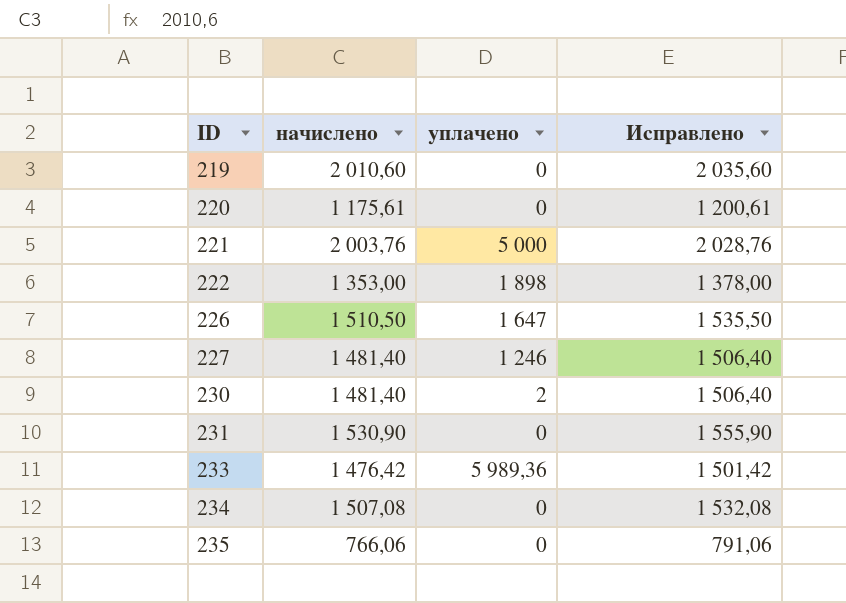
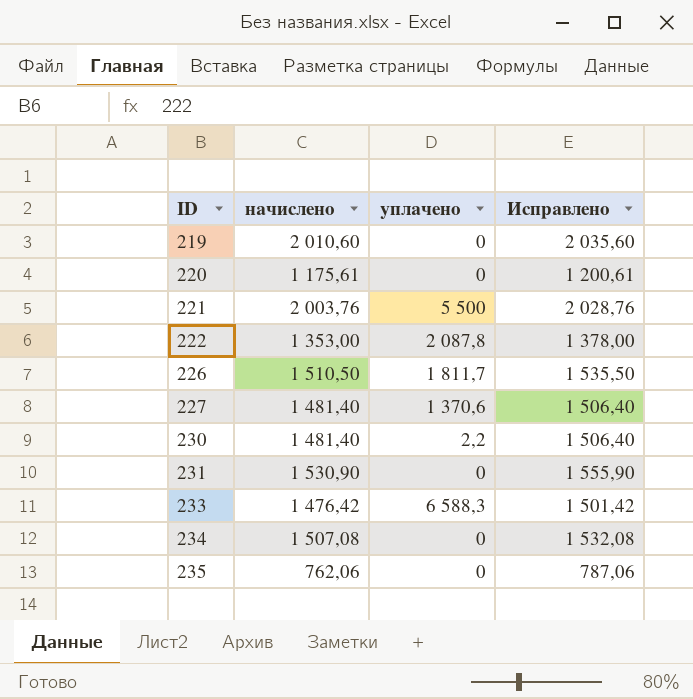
221 | уплачено: 5 000 -> 5 500
222 | уплачено: 1 898 -> 2 087,8
226 | уплачено: 1 647 -> 1 811,7
227 | уплачено: 1 246 -> 1 370,6
230 | уплачено: 2 -> 2,2
233 | уплачено: 5 989,36 -> 6 588,3
235 | начислено: 766,06 -> 762,06
235 | Исправлено: 791,06 -> 787,06

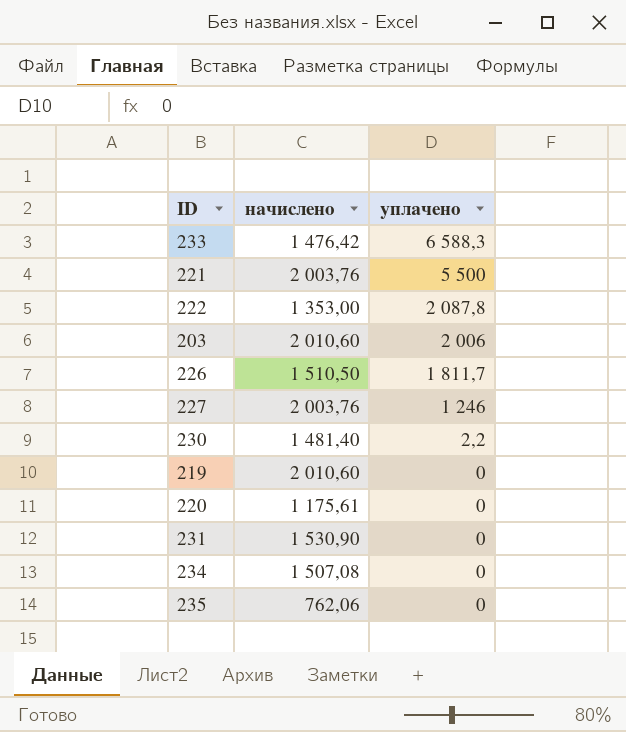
row order: ID ascending -> уплачено descending
column Исправлено | formula: [начислено] + 25 -> none
row 203: none -> 2 010,60 | 2 006
227 | начислено: 1 481,40 -> 2 003,76
227 | уплачено: 1 370,6 -> 1 246

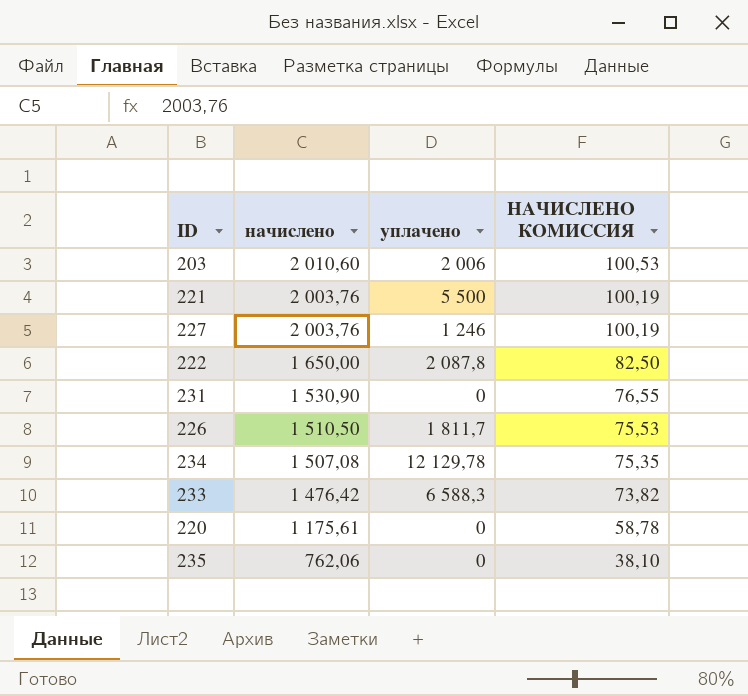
row order: уплачено descending -> начислено descending
column НАЧИСЛЕНО КОМИССИЯ | formula: none -> [начислено] * 0,05
row 230: 1 481,40 | 2,2 -> none
row 219: 2 010,60 | 0 -> none
222 | начислено: 1 353,00 -> 1 650,00
234 | уплачено: 0 -> 12 129,78

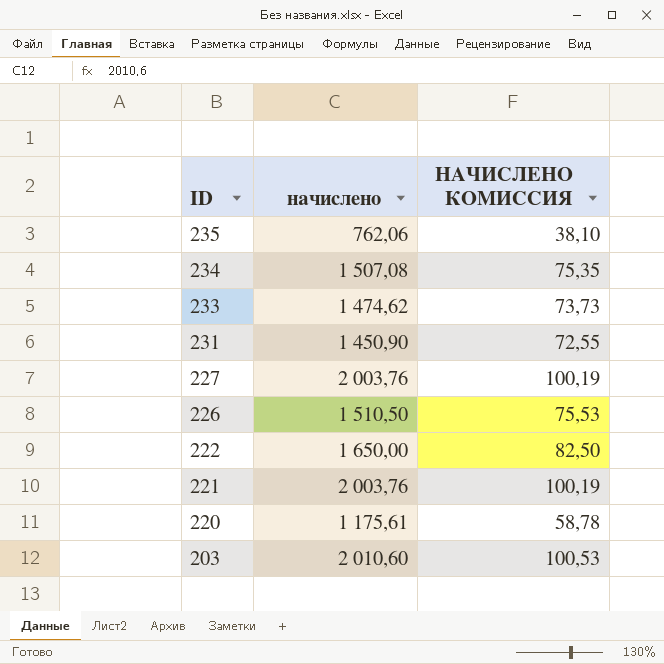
row order: начислено descending -> ID descending
column уплачено | position: 3 -> none
233 | начислено: 1 476,42 -> 1 474,62
233 | НАЧИСЛЕНО КОМИССИЯ: 73,82 -> 73,73
231 | начислено: 1 530,90 -> 1 450,90
231 | НАЧИСЛЕНО КОМИССИЯ: 76,55 -> 72,55

